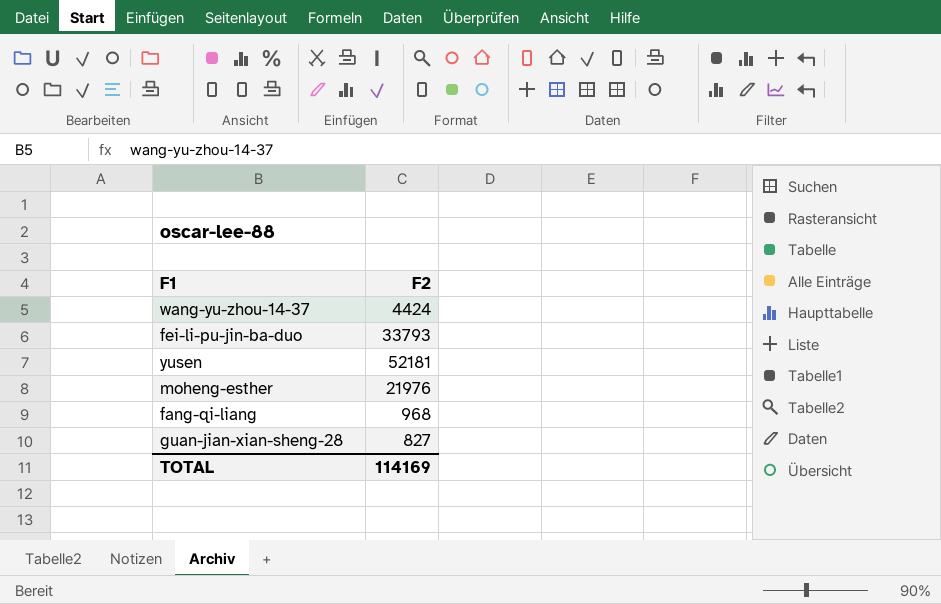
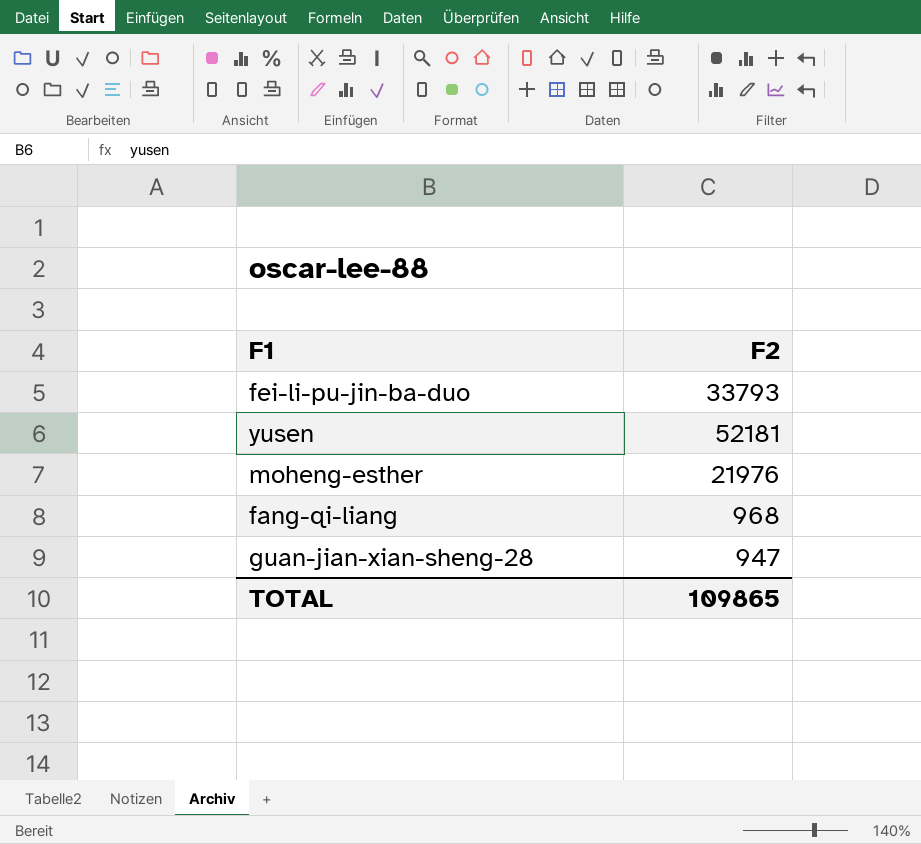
row wang-yu-zhou-14-37: 4424 -> none
guan-jian-xian-sheng-28 | F2: 827 -> 947
TOTAL | F2: 114169 -> 109865

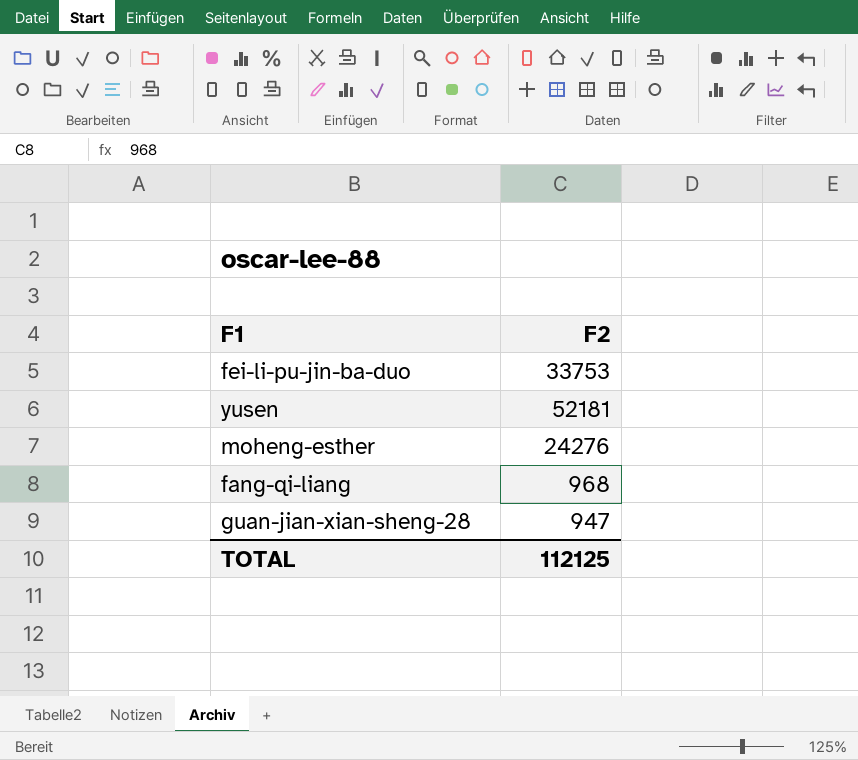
fei-li-pu-jin-ba-duo | F2: 33793 -> 33753
moheng-esther | F2: 21976 -> 24276
TOTAL | F2: 109865 -> 112125

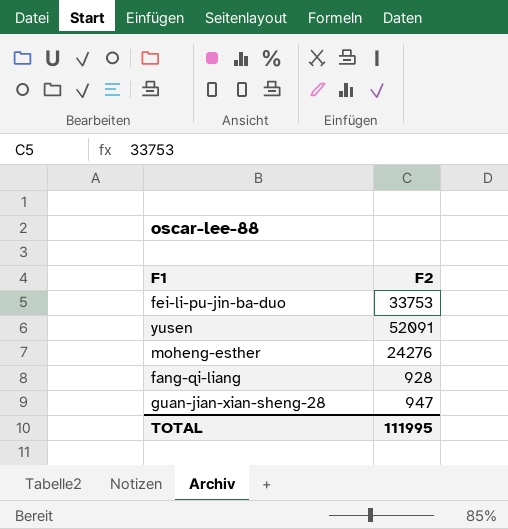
yusen | F2: 52181 -> 52091
fang-qi-liang | F2: 968 -> 928
TOTAL | F2: 112125 -> 111995

